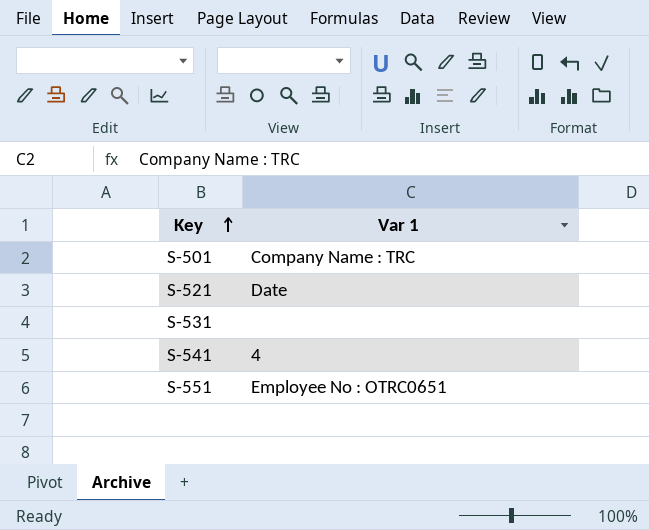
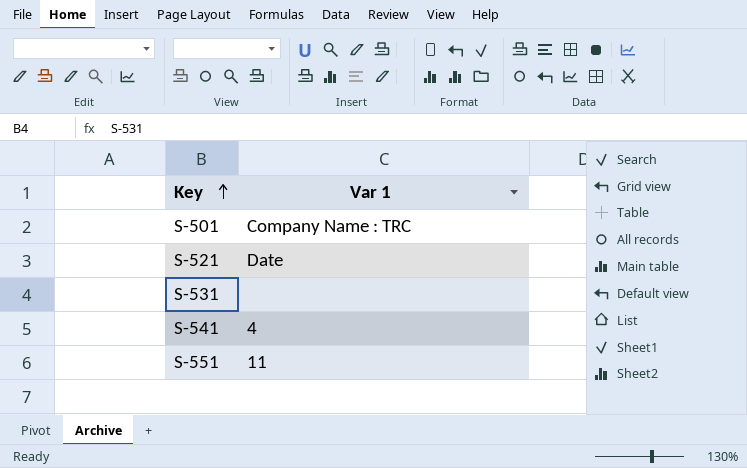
S-551 | Var 1: Employee No : OTRC0651 -> 11

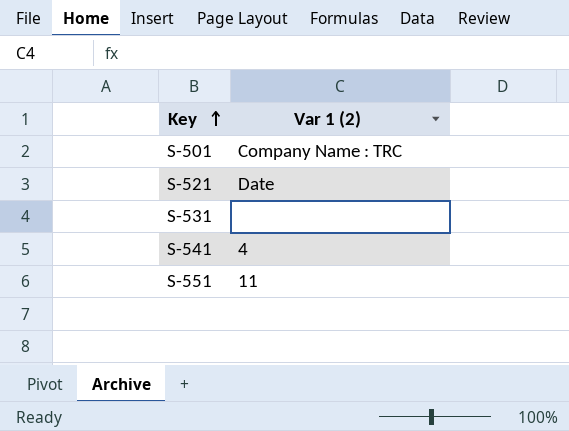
column name: Var 1 -> Var 1 (2)

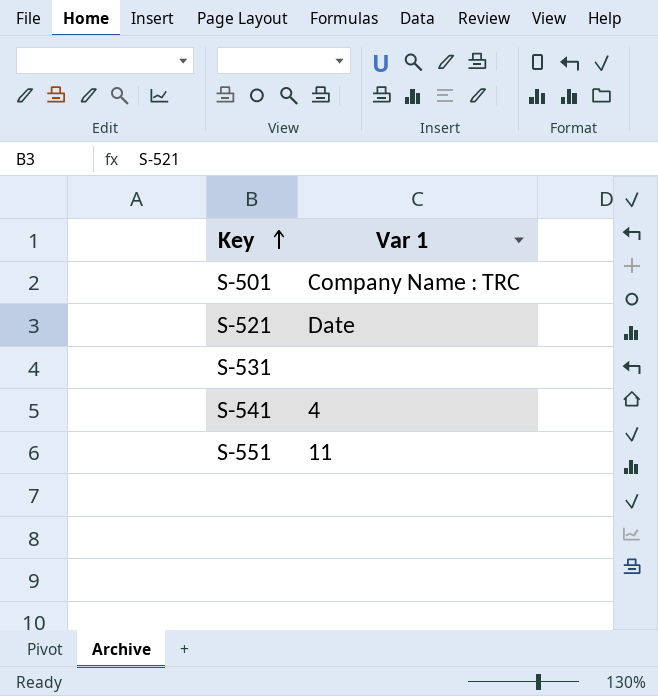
column name: Var 1 (2) -> Var 1

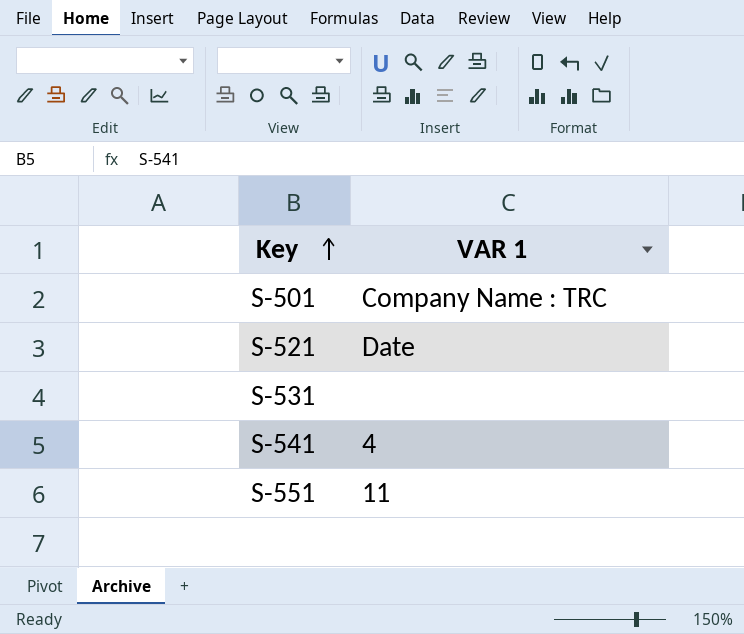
column name: Var 1 -> VAR 1

